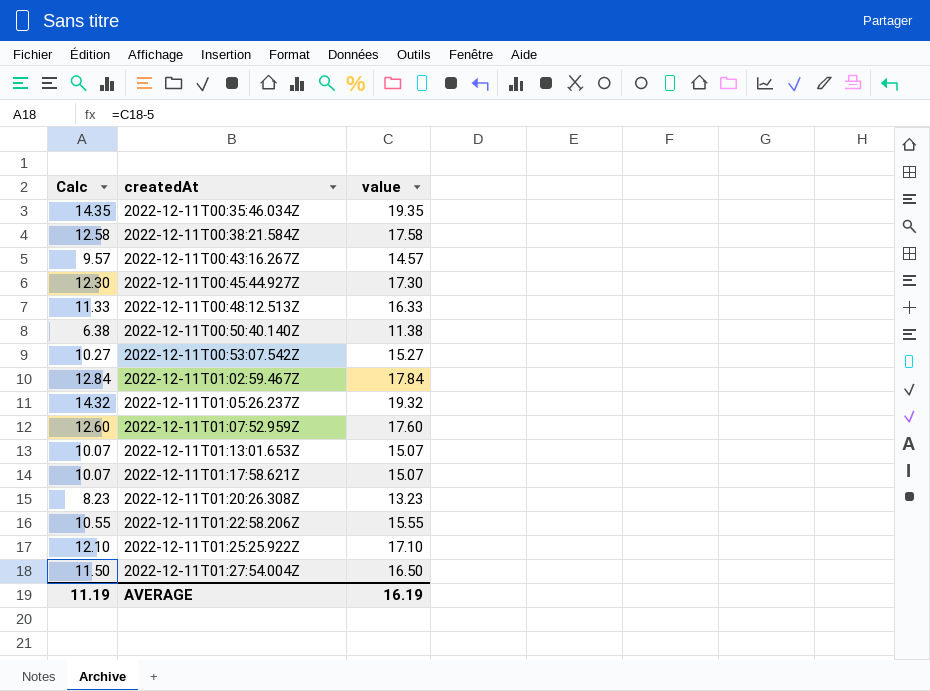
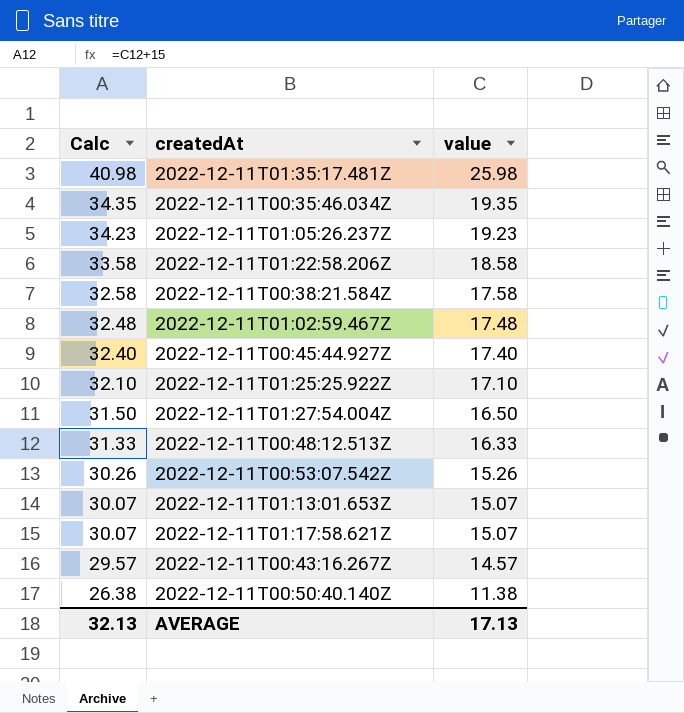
row order: createdAt ascending -> Calc descending
column Calc | formula: [value] - 5 -> [value] + 15
row 2022-12-11T01:07:52.959Z: 12.60 | 17.60 -> none
row 2022-12-11T01:20:26.308Z: 8.23 | 13.23 -> none
row 2022-12-11T01:35:17.481Z: none -> 40.98 | 25.98
2022-12-11T01:05:26.237Z | value: 19.32 -> 19.23
2022-12-11T01:22:58.206Z | value: 15.55 -> 18.58
2022-12-11T01:02:59.467Z | value: 17.84 -> 17.48
2022-12-11T00:45:44.927Z | value: 17.30 -> 17.40
2022-12-11T00:53:07.542Z | value: 15.27 -> 15.26
AVERAGE | Calc: 11.19 -> 32.13
AVERAGE | value: 16.19 -> 17.13

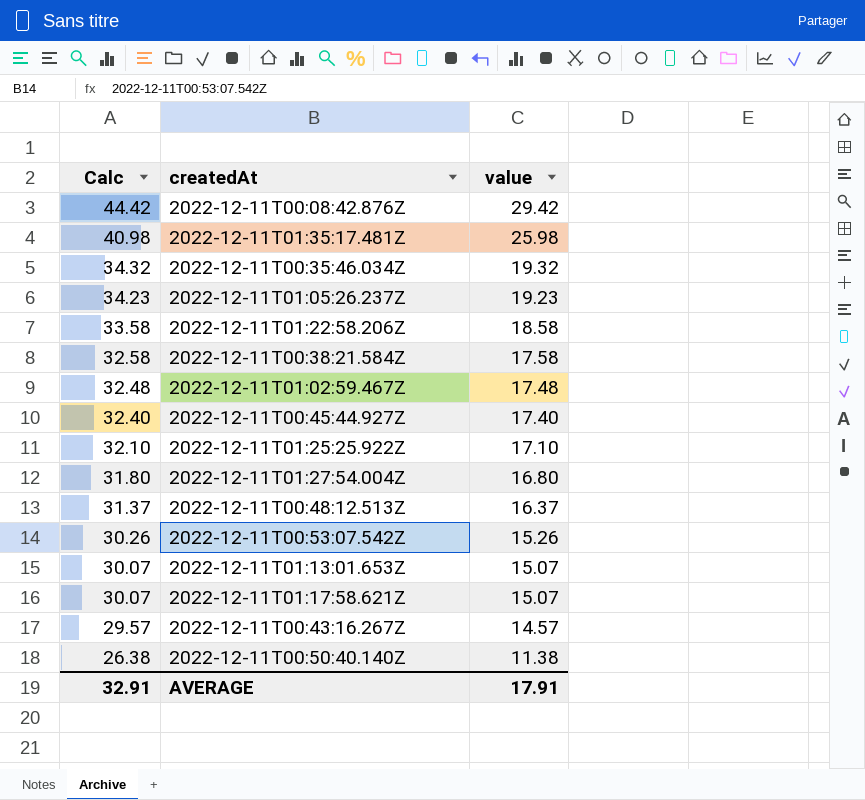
row 2022-12-11T00:08:42.876Z: none -> 44.42 | 29.42
2022-12-11T00:35:46.034Z | Calc: 34.35 -> 34.32
2022-12-11T00:35:46.034Z | value: 19.35 -> 19.32
2022-12-11T01:27:54.004Z | Calc: 31.50 -> 31.80
2022-12-11T01:27:54.004Z | value: 16.50 -> 16.80
2022-12-11T00:48:12.513Z | Calc: 31.33 -> 31.37
2022-12-11T00:48:12.513Z | value: 16.33 -> 16.37
AVERAGE | Calc: 32.13 -> 32.91
AVERAGE | value: 17.13 -> 17.91

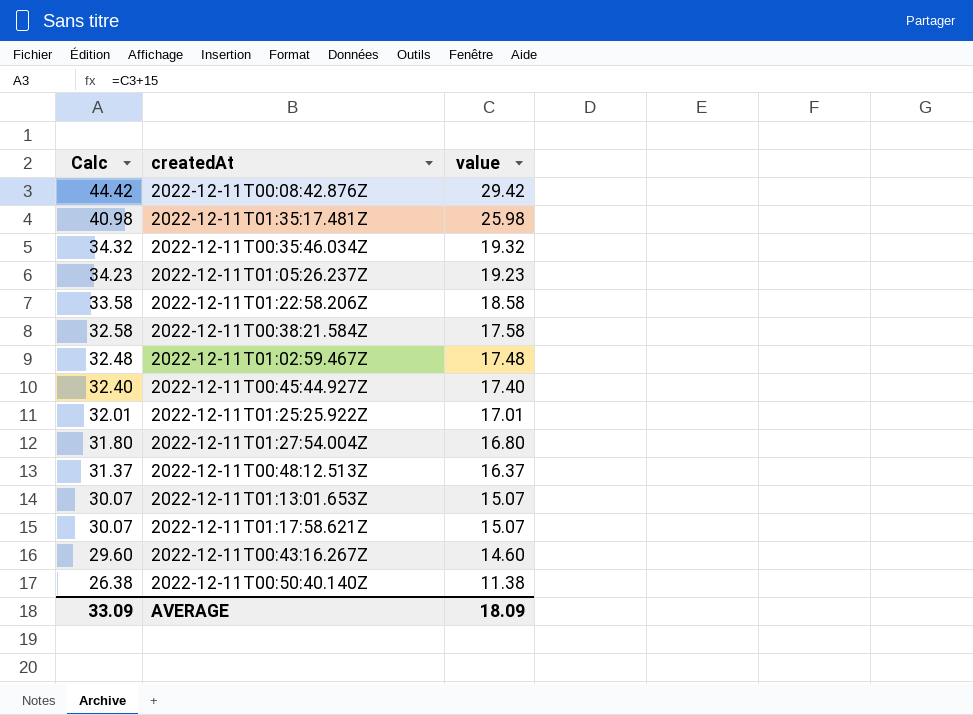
row 2022-12-11T00:53:07.542Z: 30.26 | 15.26 -> none
2022-12-11T01:25:25.922Z | Calc: 32.10 -> 32.01
2022-12-11T01:25:25.922Z | value: 17.10 -> 17.01
2022-12-11T00:43:16.267Z | Calc: 29.57 -> 29.60
2022-12-11T00:43:16.267Z | value: 14.57 -> 14.60
AVERAGE | Calc: 32.91 -> 33.09
AVERAGE | value: 17.91 -> 18.09

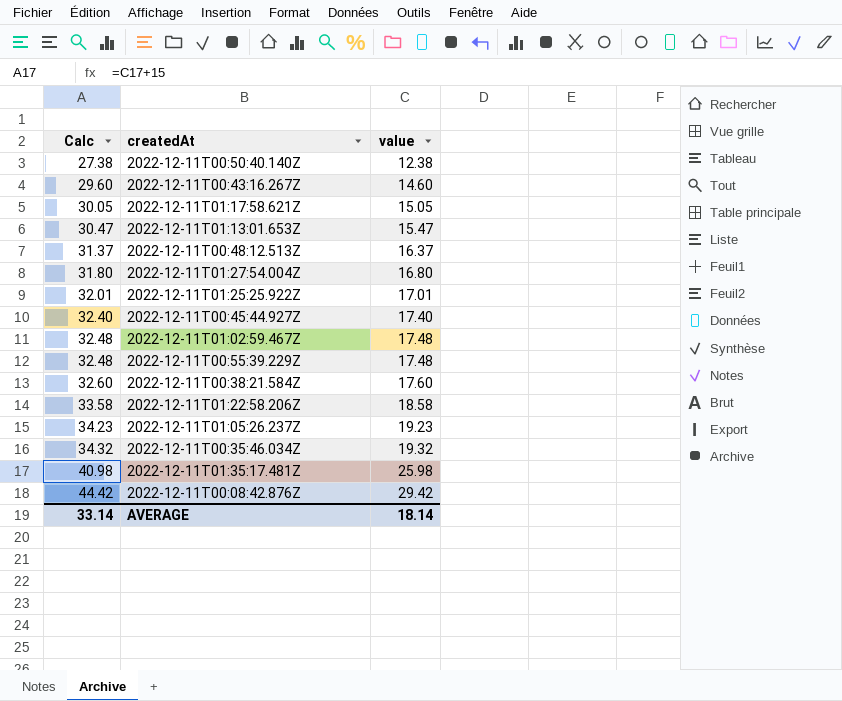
row order: Calc descending -> Calc ascending
2022-12-11T00:50:40.140Z | Calc: 26.38 -> 27.38
2022-12-11T00:50:40.140Z | value: 11.38 -> 12.38
2022-12-11T01:17:58.621Z | Calc: 30.07 -> 30.05
2022-12-11T01:17:58.621Z | value: 15.07 -> 15.05
2022-12-11T01:13:01.653Z | Calc: 30.07 -> 30.47
2022-12-11T01:13:01.653Z | value: 15.07 -> 15.47
row 2022-12-11T00:55:39.229Z: none -> 32.48 | 17.48
2022-12-11T00:38:21.584Z | Calc: 32.58 -> 32.60
2022-12-11T00:38:21.584Z | value: 17.58 -> 17.60
AVERAGE | Calc: 33.09 -> 33.14
AVERAGE | value: 18.09 -> 18.14

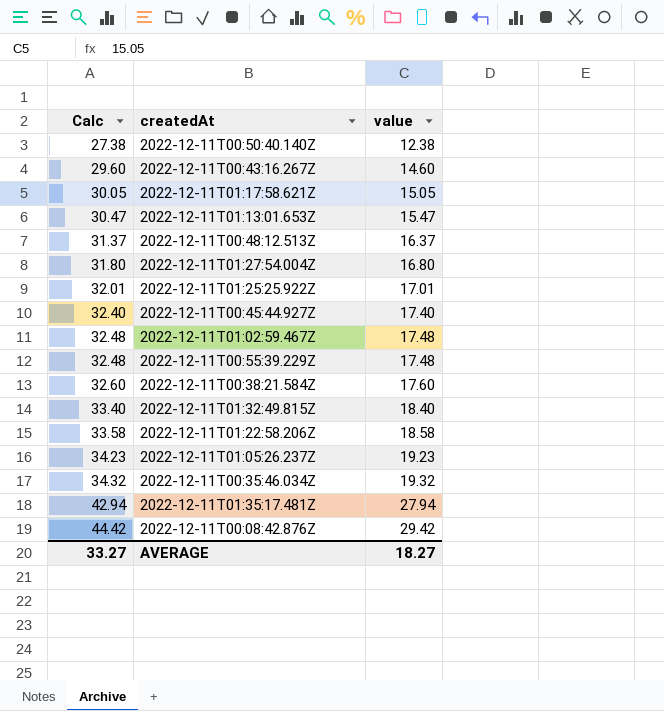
row 2022-12-11T01:32:49.815Z: none -> 33.40 | 18.40
2022-12-11T01:35:17.481Z | Calc: 40.98 -> 42.94
2022-12-11T01:35:17.481Z | value: 25.98 -> 27.94
AVERAGE | Calc: 33.14 -> 33.27
AVERAGE | value: 18.14 -> 18.27

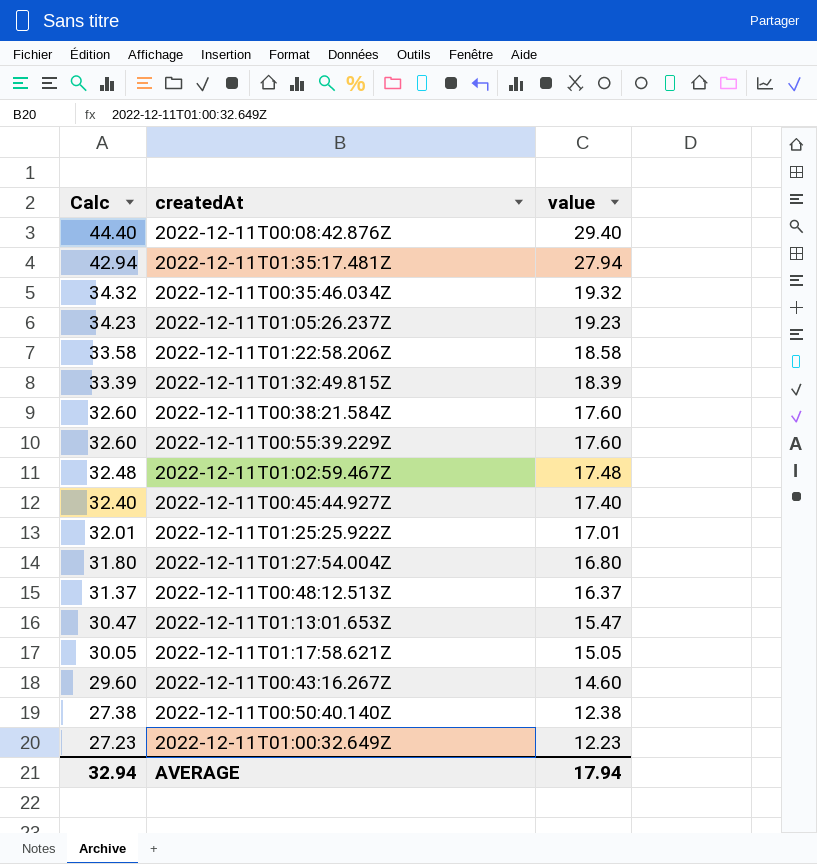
row order: Calc ascending -> Calc descending
2022-12-11T00:08:42.876Z | Calc: 44.42 -> 44.40
2022-12-11T00:08:42.876Z | value: 29.42 -> 29.40
2022-12-11T01:32:49.815Z | Calc: 33.40 -> 33.39
2022-12-11T01:32:49.815Z | value: 18.40 -> 18.39
2022-12-11T00:55:39.229Z | Calc: 32.48 -> 32.60
2022-12-11T00:55:39.229Z | value: 17.48 -> 17.60
row 2022-12-11T01:00:32.649Z: none -> 27.23 | 12.23
AVERAGE | Calc: 33.27 -> 32.94
AVERAGE | value: 18.27 -> 17.94

